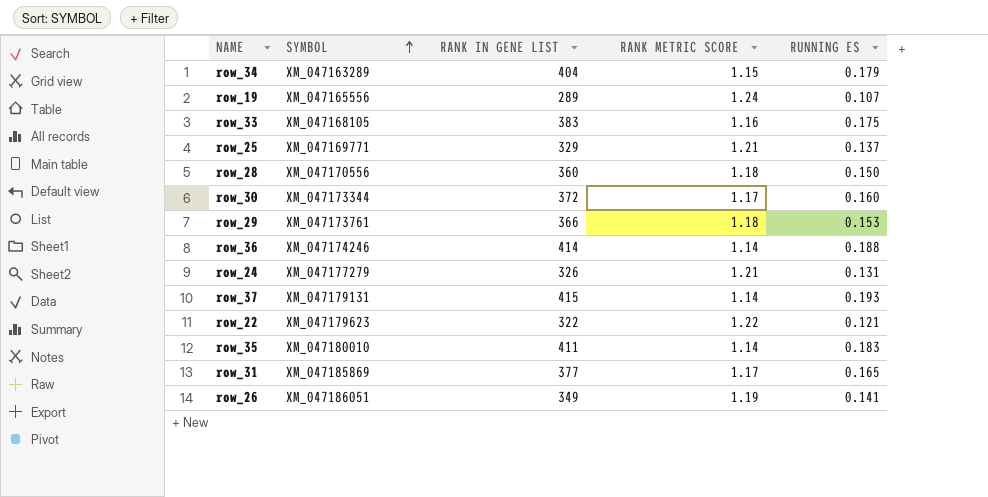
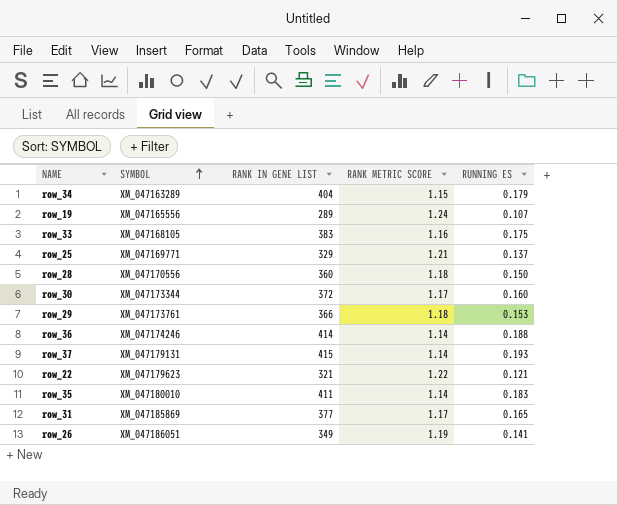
row row_24: XM_047177279 | 326 | 1.21 | 0.131 -> none
row_22 | RANK IN GENE LIST: 322 -> 321

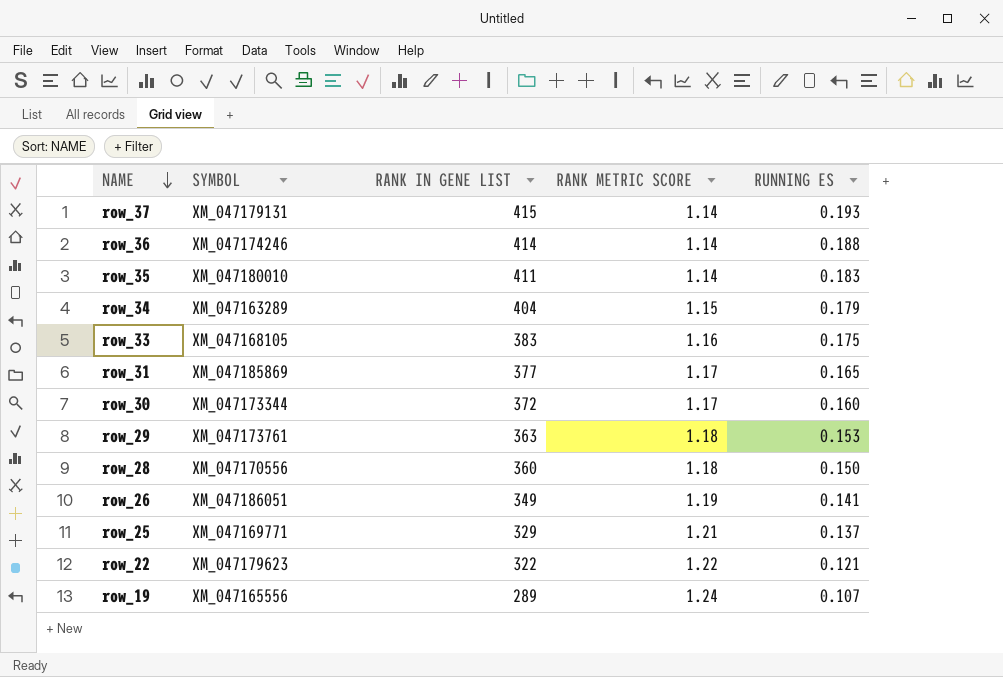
row order: SYMBOL ascending -> NAME descending
row_29 | RANK IN GENE LIST: 366 -> 363
row_22 | RANK IN GENE LIST: 321 -> 322

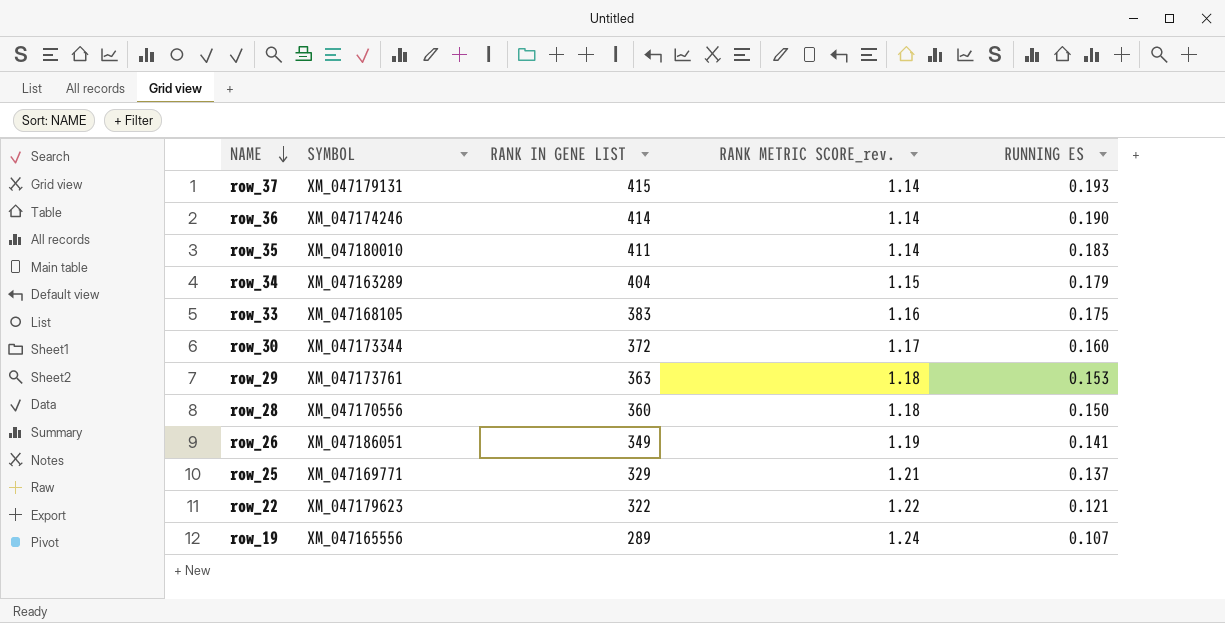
column name: RANK METRIC SCORE -> RANK METRIC SCORE_rev.
row row_31: XM_047185869 | 377 | 1.17 | 0.165 -> none
row_36 | RUNNING ES: 0.188 -> 0.190

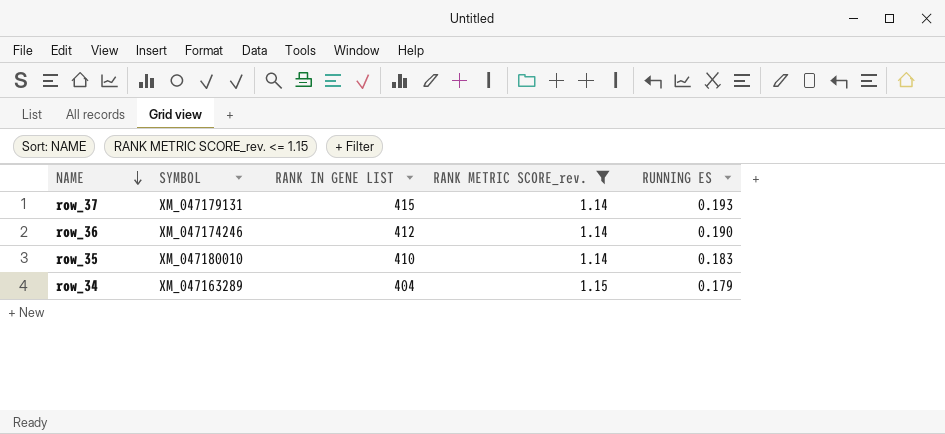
filter: none -> RANK METRIC SCORE_rev. <= 1.15
row_36 | RANK IN GENE LIST: 414 -> 412
row_35 | RANK IN GENE LIST: 411 -> 410

